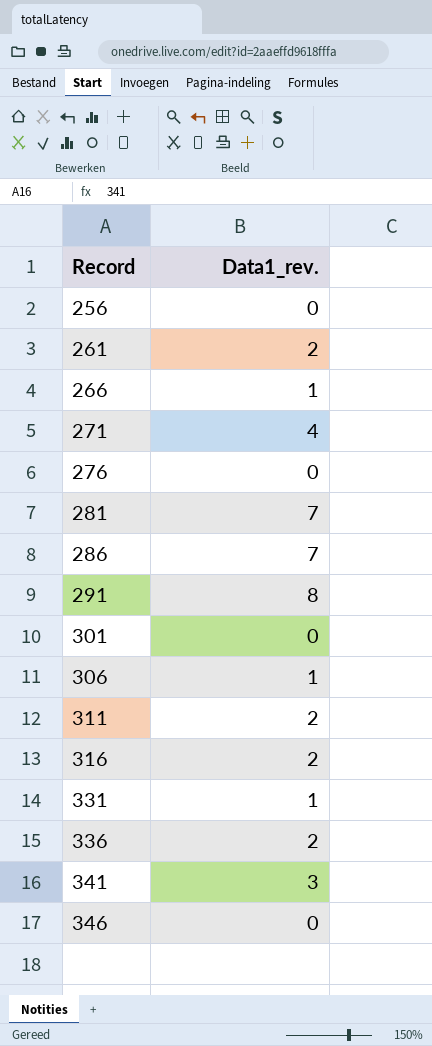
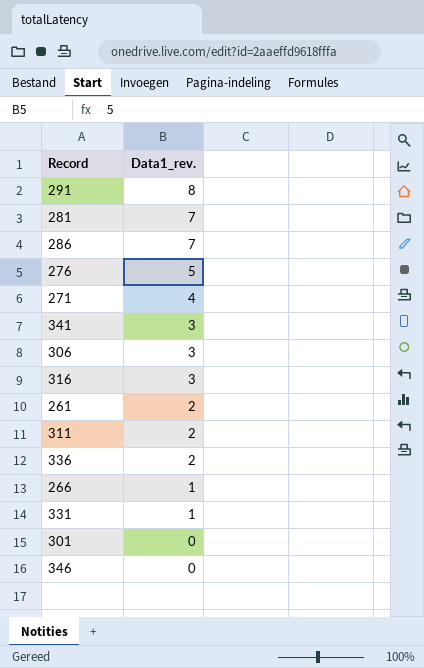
row order: Record ascending -> Data1_rev. descending
row 256: 0 -> none
276 | Data1_rev.: 0 -> 5
306 | Data1_rev.: 1 -> 3
316 | Data1_rev.: 2 -> 3

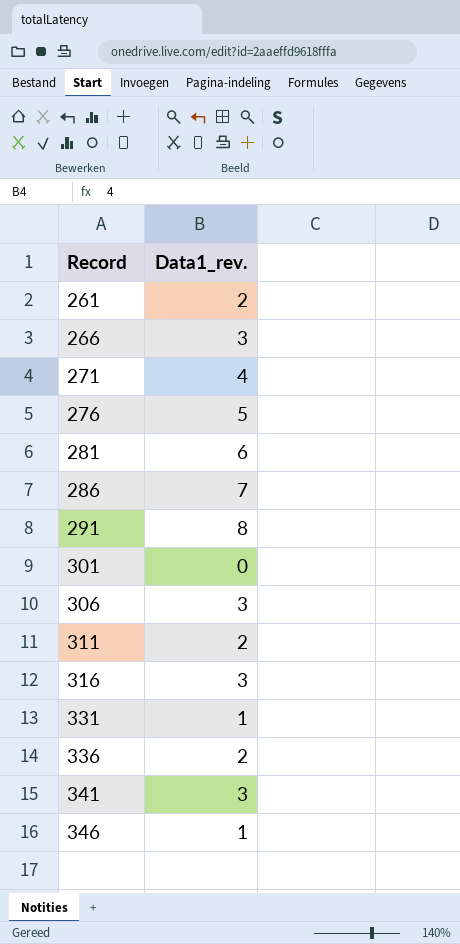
row order: Data1_rev. descending -> Record ascending
266 | Data1_rev.: 1 -> 3
281 | Data1_rev.: 7 -> 6
346 | Data1_rev.: 0 -> 1

